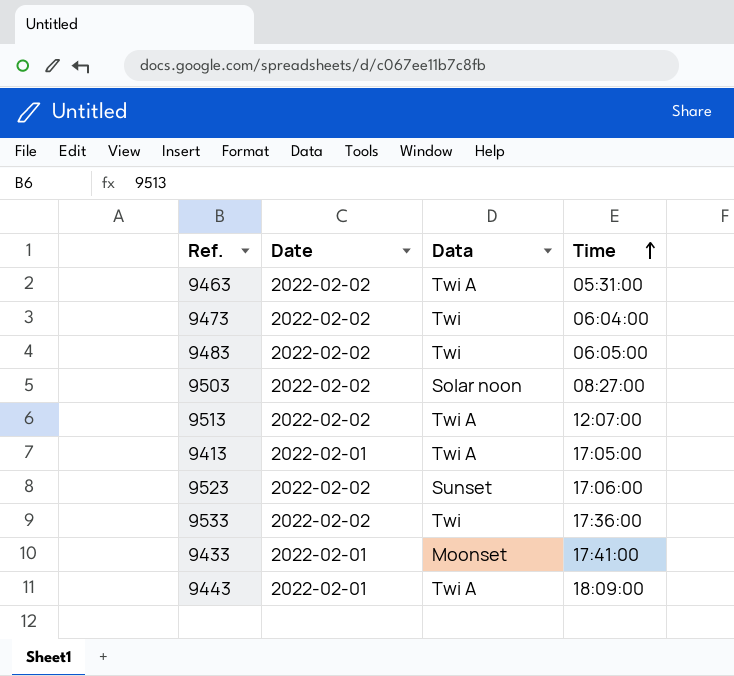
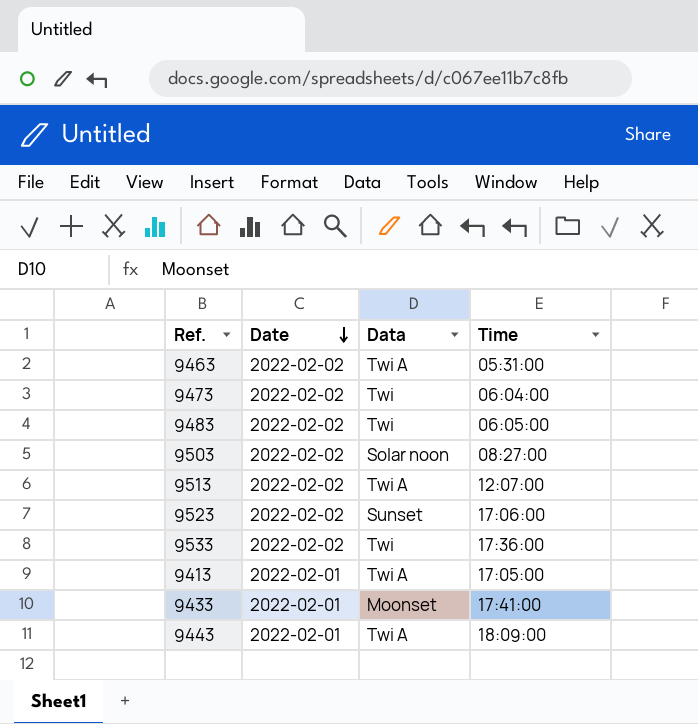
row order: Time ascending -> Date descending

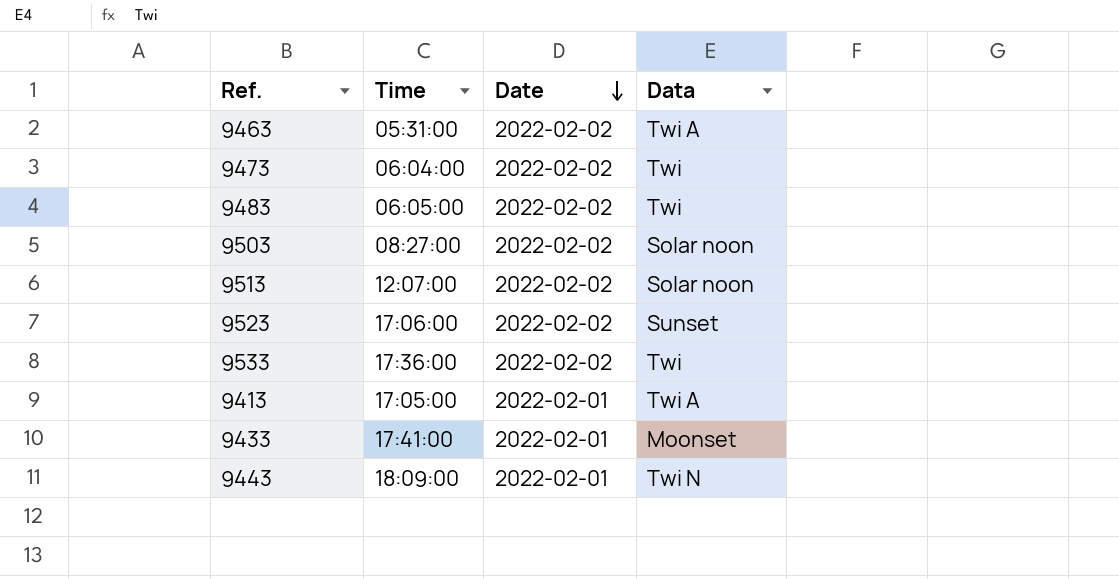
column Time | position: 4 -> 2
9513 | Data: Twi A -> Solar noon
9443 | Data: Twi A -> Twi N

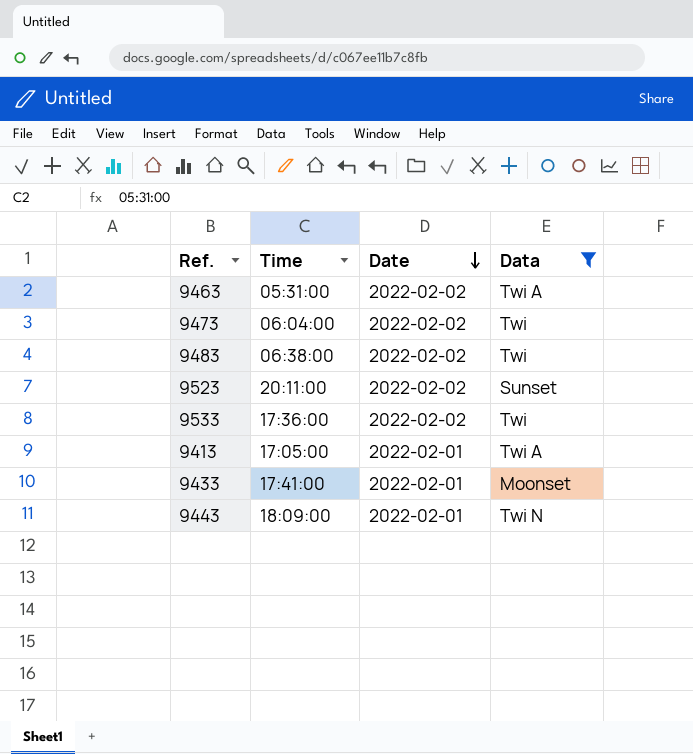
filter: none -> Data != Solar noon
9483 | Time: 06:05:00 -> 06:38:00
9523 | Time: 17:06:00 -> 20:11:00

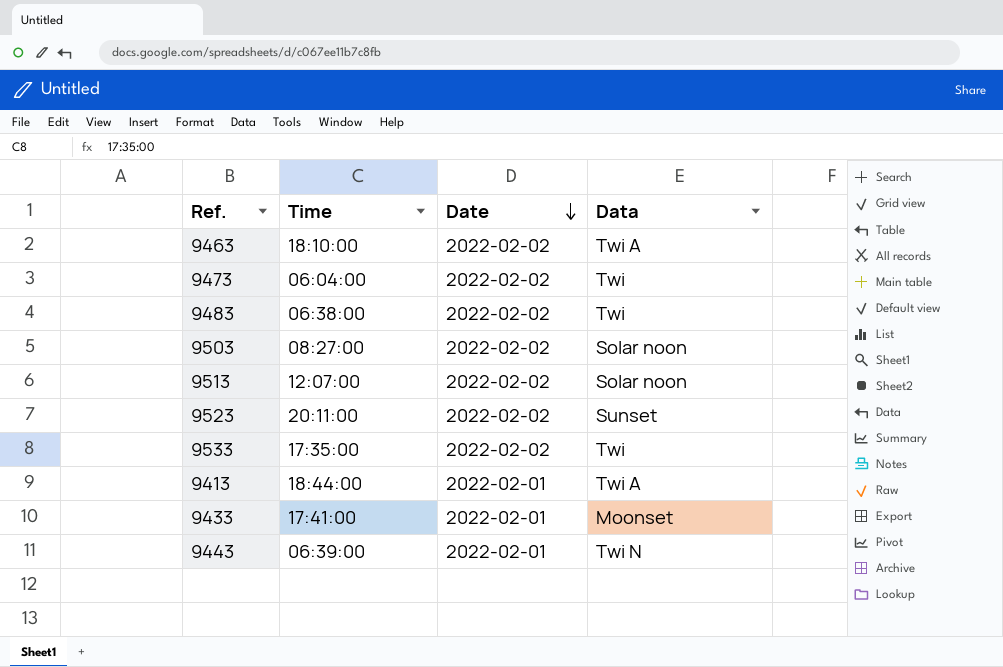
filter: Data != Solar noon -> none
9463 | Time: 05:31:00 -> 18:10:00
9533 | Time: 17:36:00 -> 17:35:00
9413 | Time: 17:05:00 -> 18:44:00
9443 | Time: 18:09:00 -> 06:39:00

